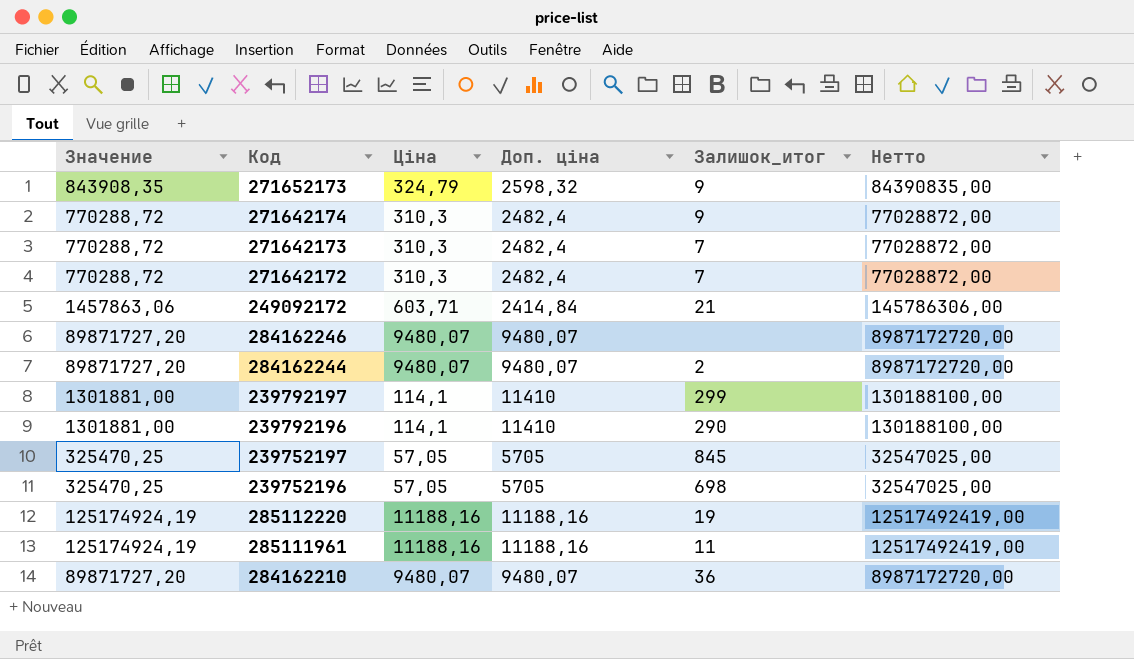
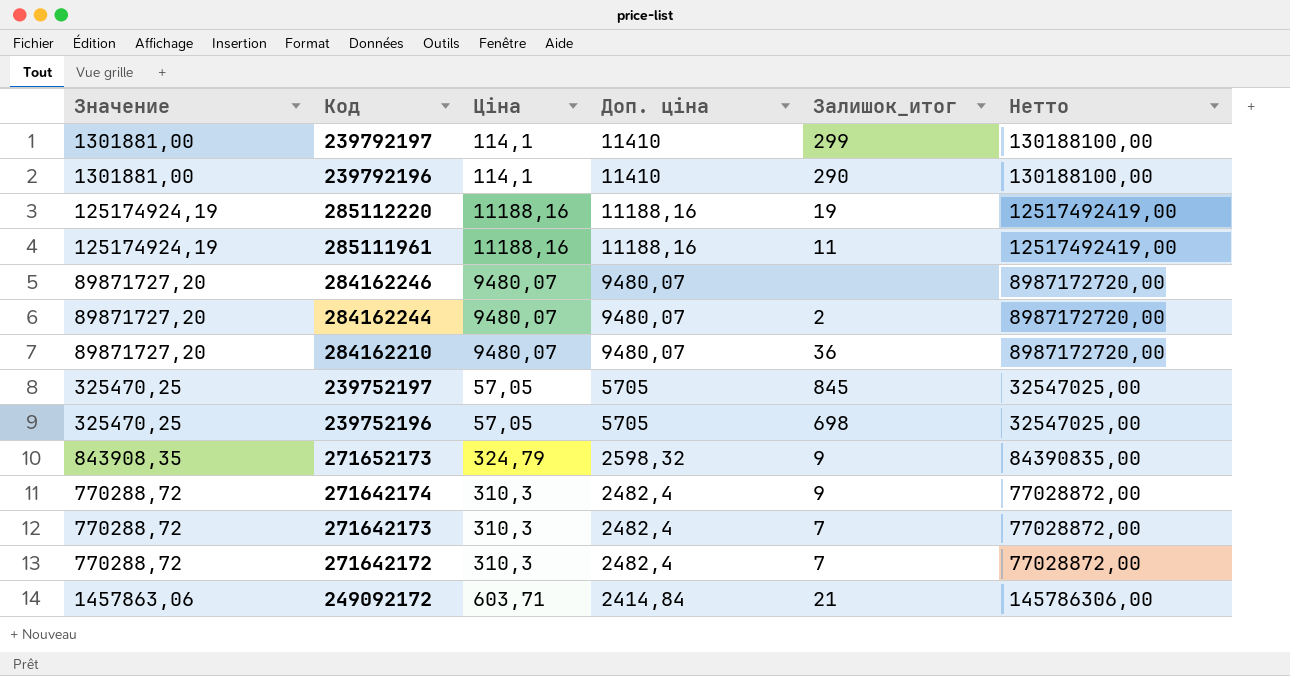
row order: none -> Доп. ціна descending

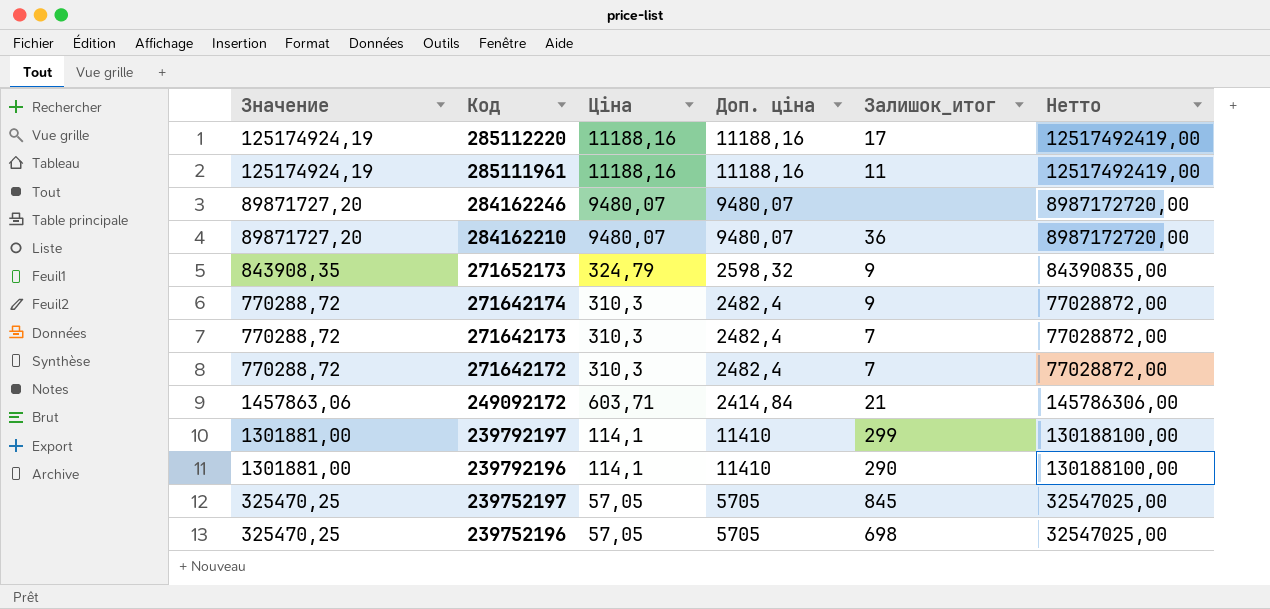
row order: Доп. ціна descending -> Код descending
row 284162244: 89871727,20 | 9480,07 | 9480,07 | 2 | 8987172720,00 -> none
285112220 | Залишок_итог: 19 -> 17

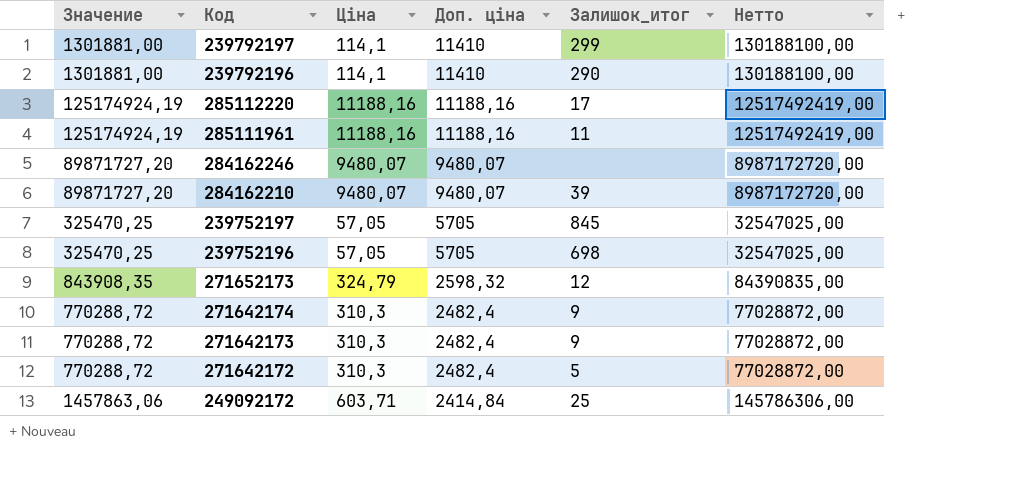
row order: Код descending -> Доп. ціна descending
284162210 | Залишок_итог: 36 -> 39
271652173 | Залишок_итог: 9 -> 12
271642173 | Залишок_итог: 7 -> 9
271642172 | Залишок_итог: 7 -> 5
249092172 | Залишок_итог: 21 -> 25

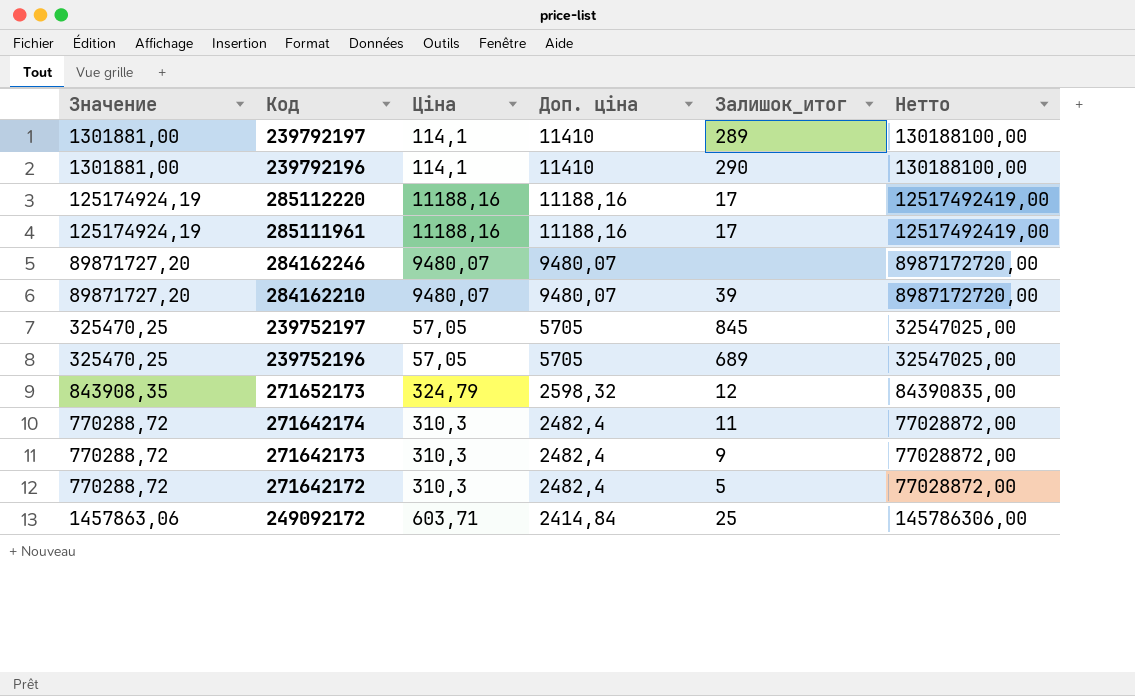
239792197 | Залишок_итог: 299 -> 289
285111961 | Залишок_итог: 11 -> 17
239752196 | Залишок_итог: 698 -> 689
271642174 | Залишок_итог: 9 -> 11

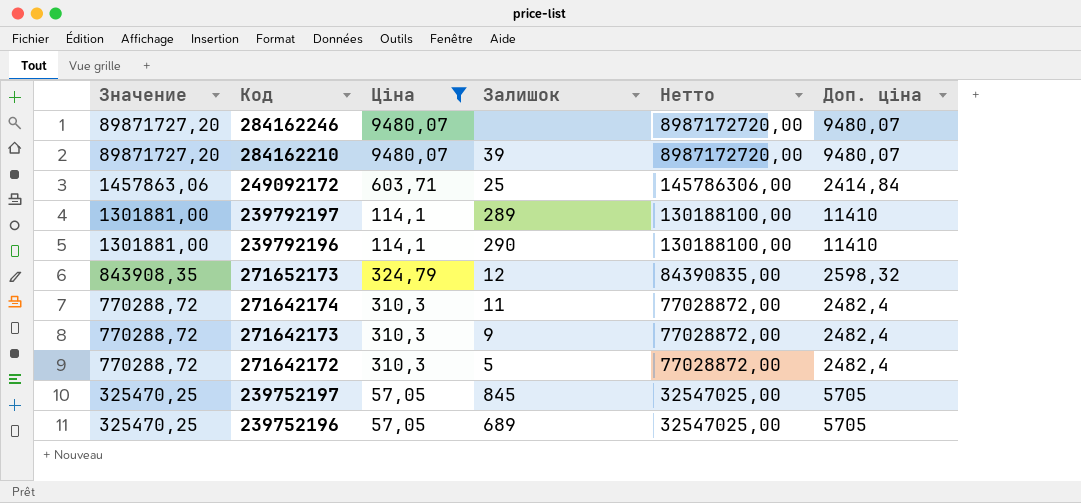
filter: none -> Ціна != 11188,16
row order: Доп. ціна descending -> Значение descending
column name: Залишок_итог -> Залишок
column Доп. ціна | position: 4 -> 6

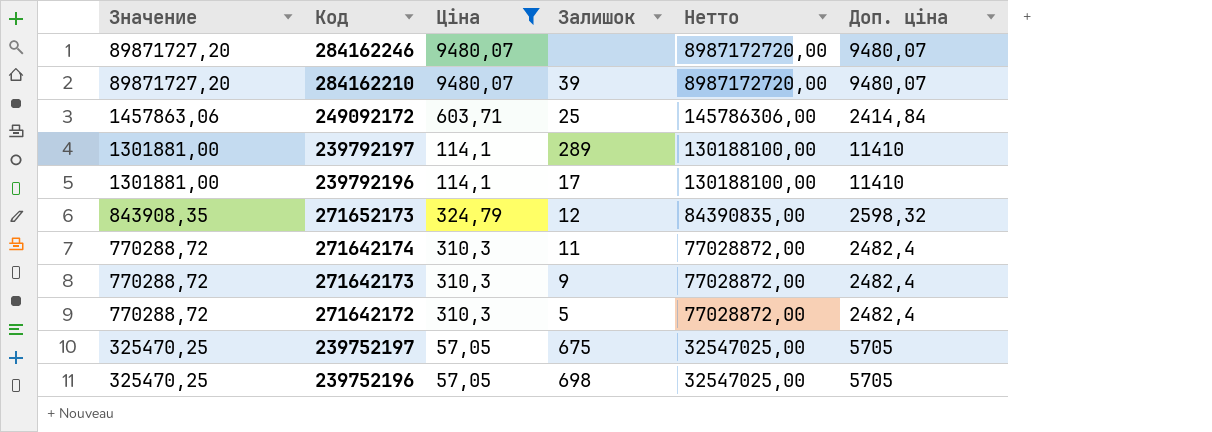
239792196 | Залишок: 290 -> 17
239752197 | Залишок: 845 -> 675
239752196 | Залишок: 689 -> 698

